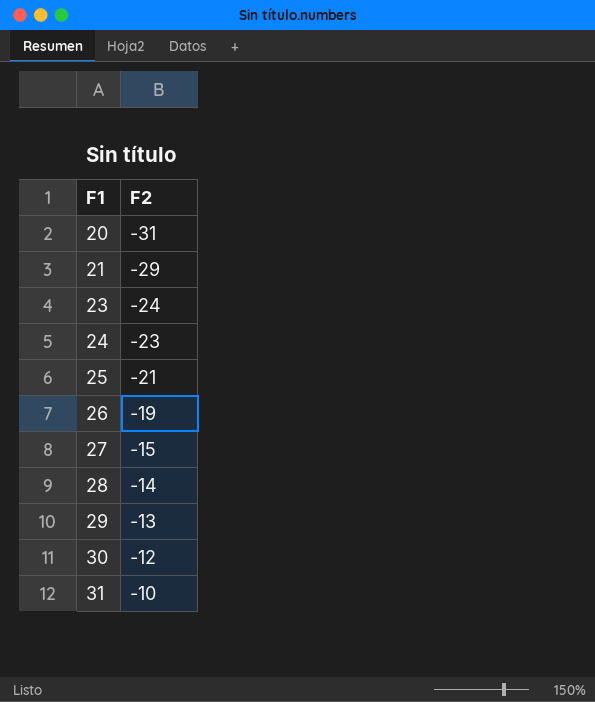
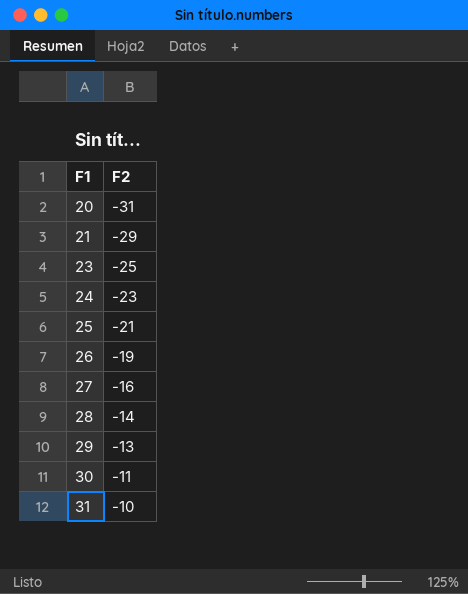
23 | F2: -24 -> -25
27 | F2: -15 -> -16
30 | F2: -12 -> -11

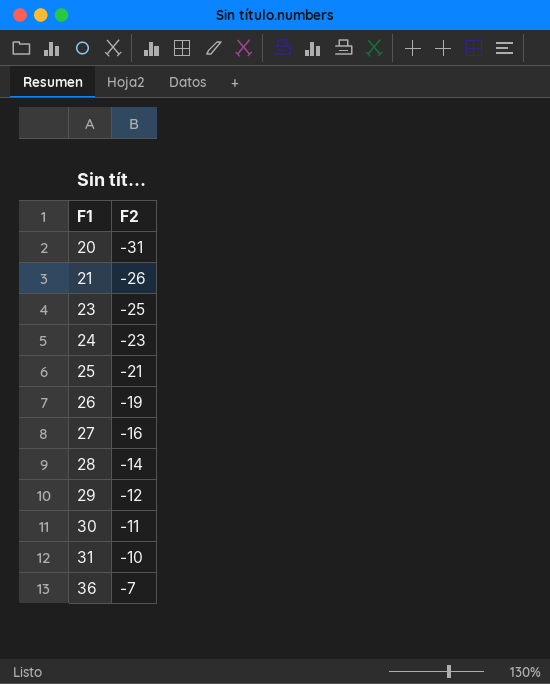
21 | F2: -29 -> -26
29 | F2: -13 -> -12
row 36: none -> -7

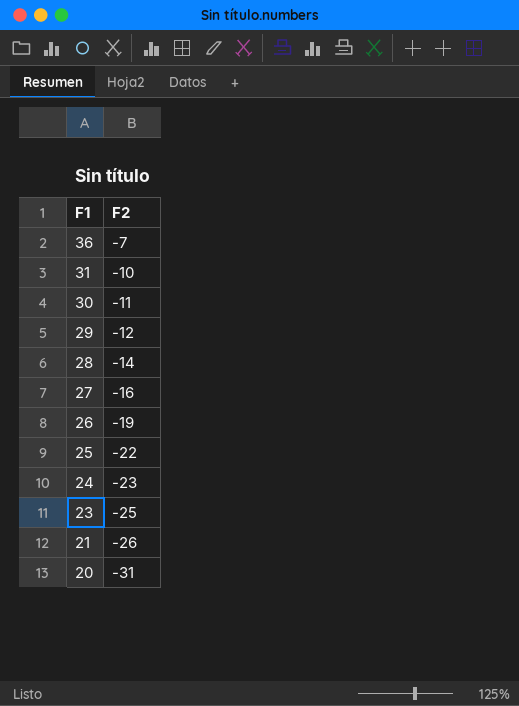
row order: F1 ascending -> F1 descending
25 | F2: -21 -> -22

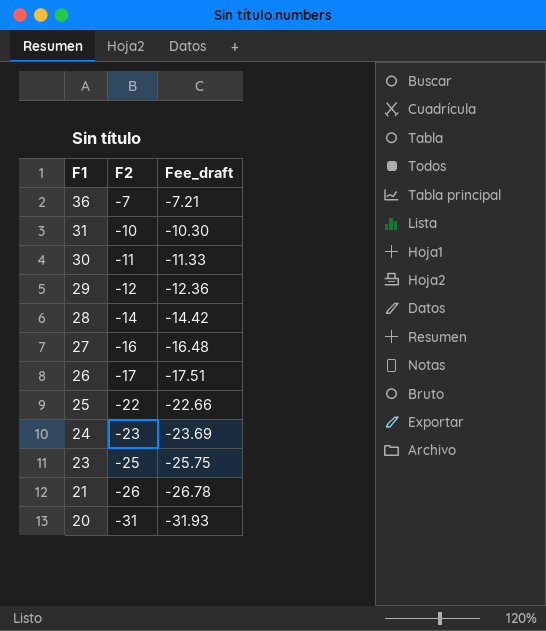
column Fee_draft | formula: none -> [F2] * 1.03
26 | F2: -19 -> -17

